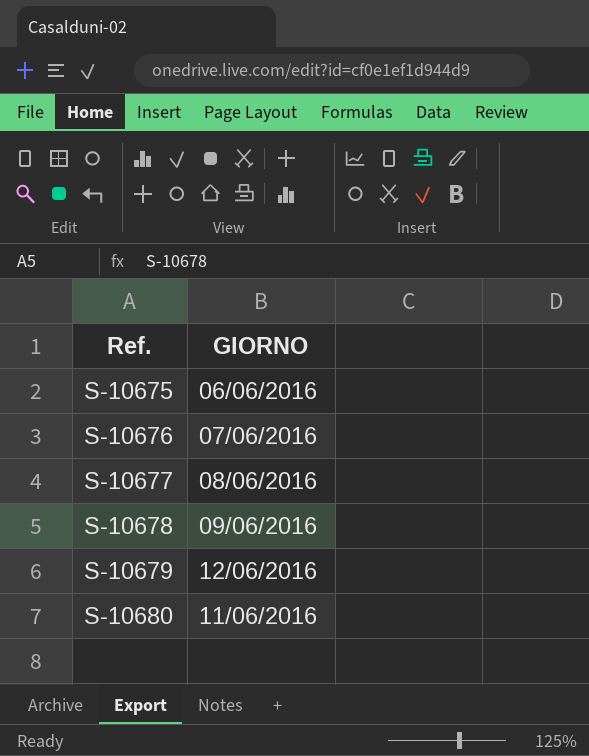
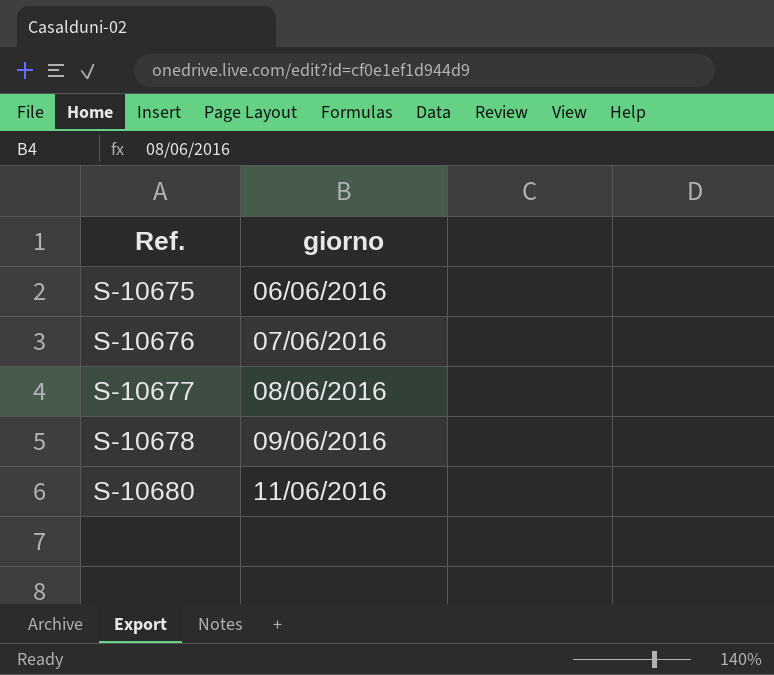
column name: GIORNO -> giorno
row S-10679: 12/06/2016 -> none

